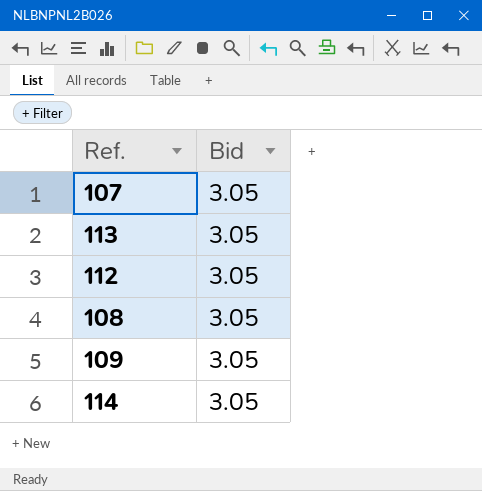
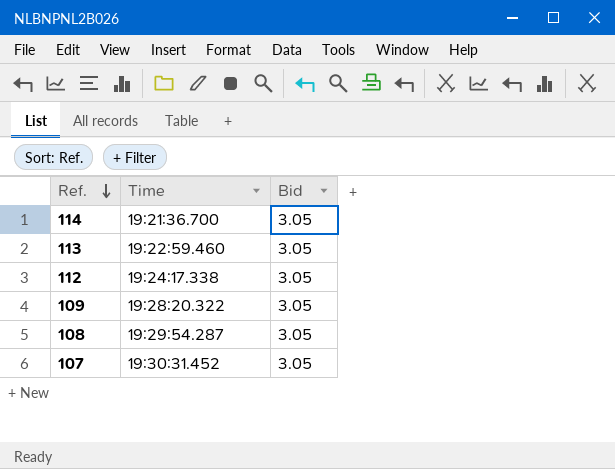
row order: none -> Ref. descending
column Time | position: none -> 2

